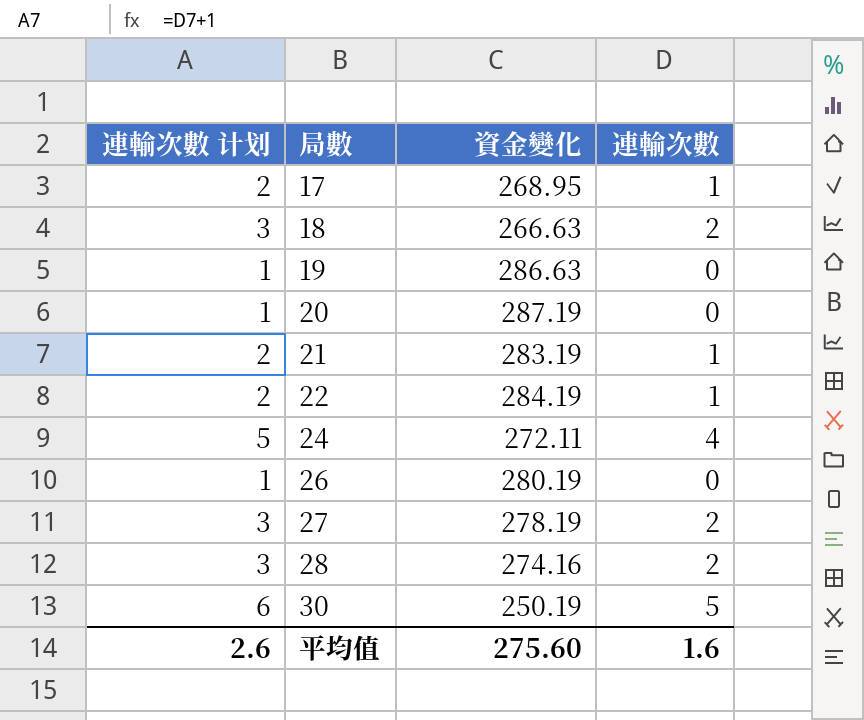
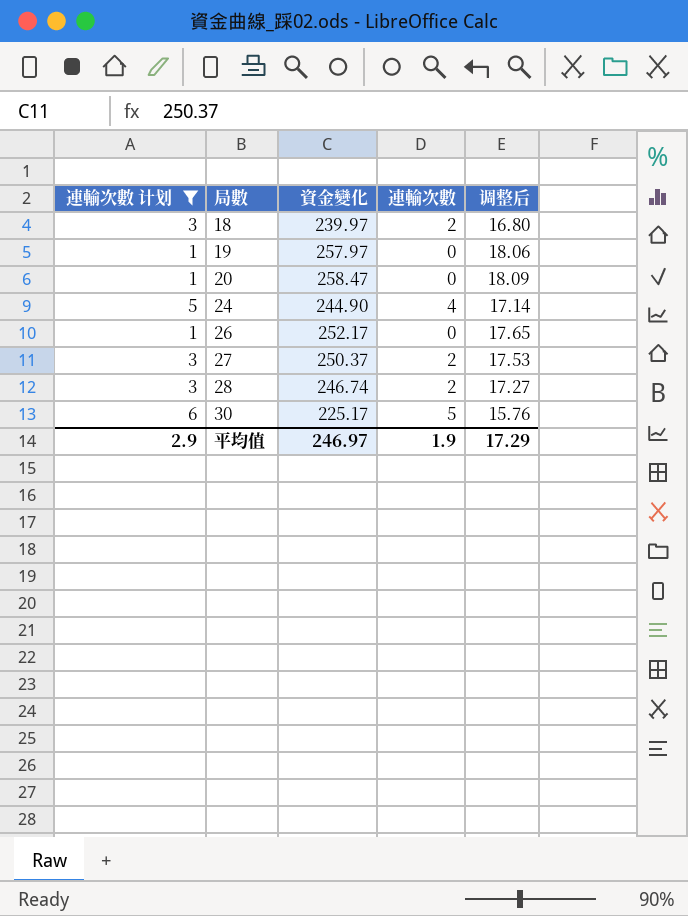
filter: none -> 連輸次數 计划 != 2
column 调整后 | formula: none -> [資金變化] * 0.07
18 | 資金變化: 266.63 -> 239.97
19 | 資金變化: 286.63 -> 257.97
20 | 資金變化: 287.19 -> 258.47
24 | 資金變化: 272.11 -> 244.90
26 | 資金變化: 280.19 -> 252.17
27 | 資金變化: 278.19 -> 250.37
28 | 資金變化: 274.16 -> 246.74
30 | 資金變化: 250.19 -> 225.17
平均值 | 連輸次數 计划: 2.6 -> 2.9
平均值 | 資金變化: 275.60 -> 246.97
平均值 | 連輸次數: 1.6 -> 1.9

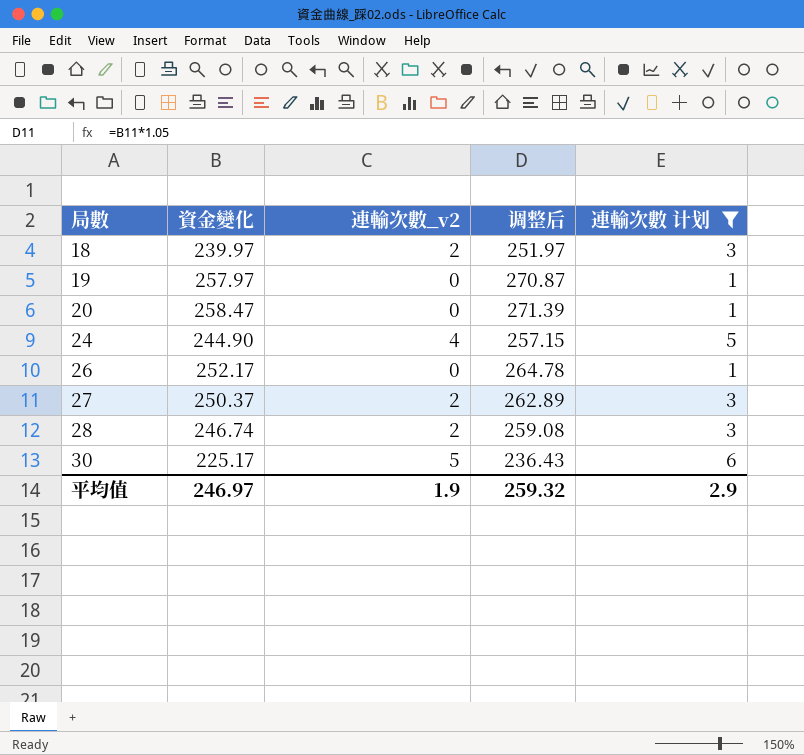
column name: 連輸次數 -> 連輸次數_v2
column 调整后 | formula: [資金變化] * 0.07 -> [資金變化] * 1.05
column 連輸次數 计划 | position: 1 -> 5
平均值 | 调整后: 17.29 -> 259.32

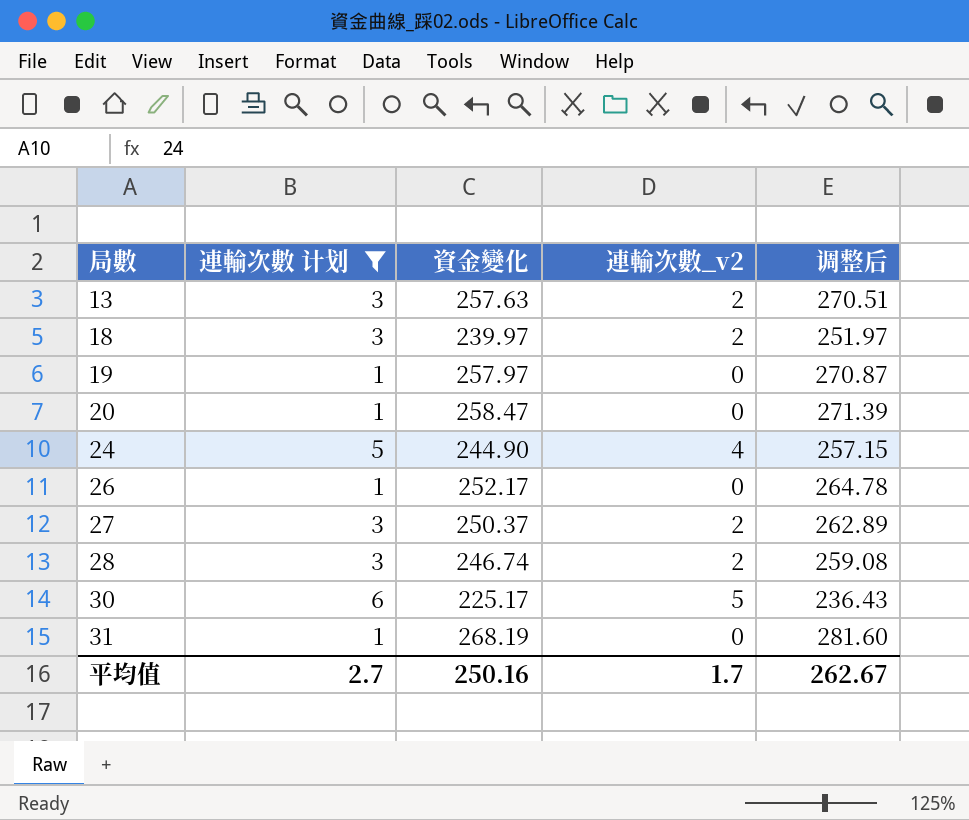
column 連輸次數 计划 | position: 5 -> 2
row 13: none -> 3 | 257.63 | 2 | 270.51
row 31: none -> 1 | 268.19 | 0 | 281.60
平均值 | 連輸次數 计划: 2.9 -> 2.7
平均值 | 資金變化: 246.97 -> 250.16
平均值 | 連輸次數_v2: 1.9 -> 1.7
平均值 | 调整后: 259.32 -> 262.67

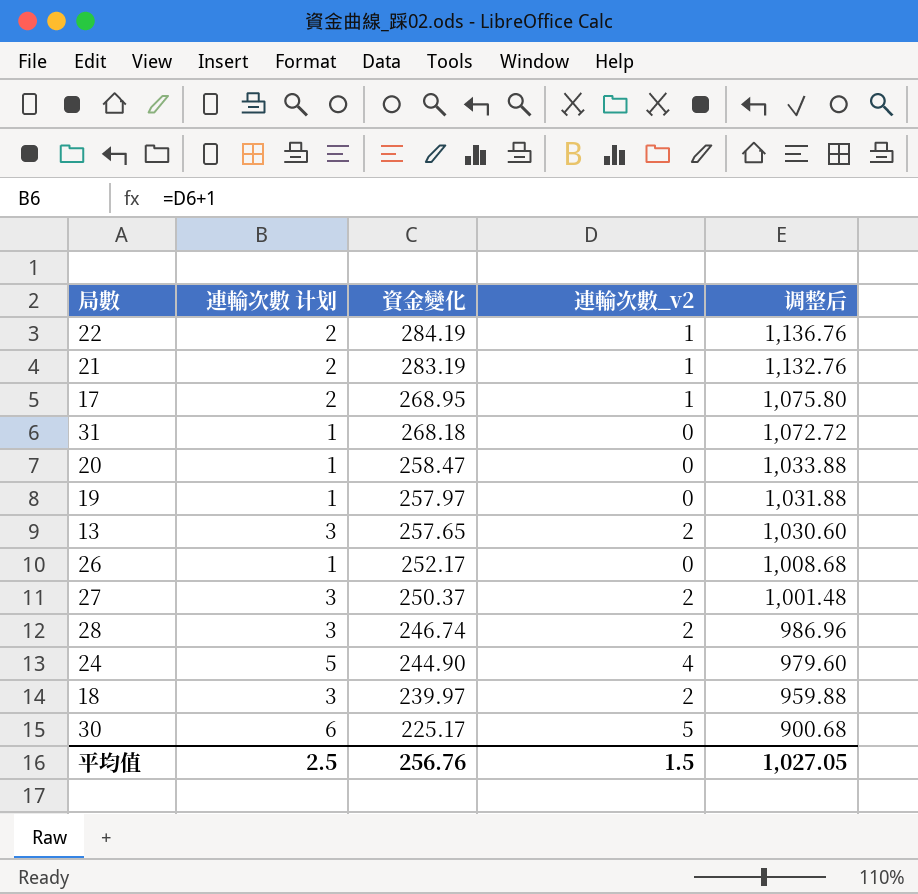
filter: 連輸次數 计划 != 2 -> none
row order: 局數 ascending -> 資金變化 descending
column 调整后 | formula: [資金變化] * 1.05 -> [資金變化] * 4
31 | 資金變化: 268.19 -> 268.18
13 | 資金變化: 257.63 -> 257.65
平均值 | 連輸次數 计划: 2.7 -> 2.5
平均值 | 資金變化: 250.16 -> 256.76
平均值 | 連輸次數_v2: 1.7 -> 1.5
平均值 | 调整后: 262.67 -> 1,027.05

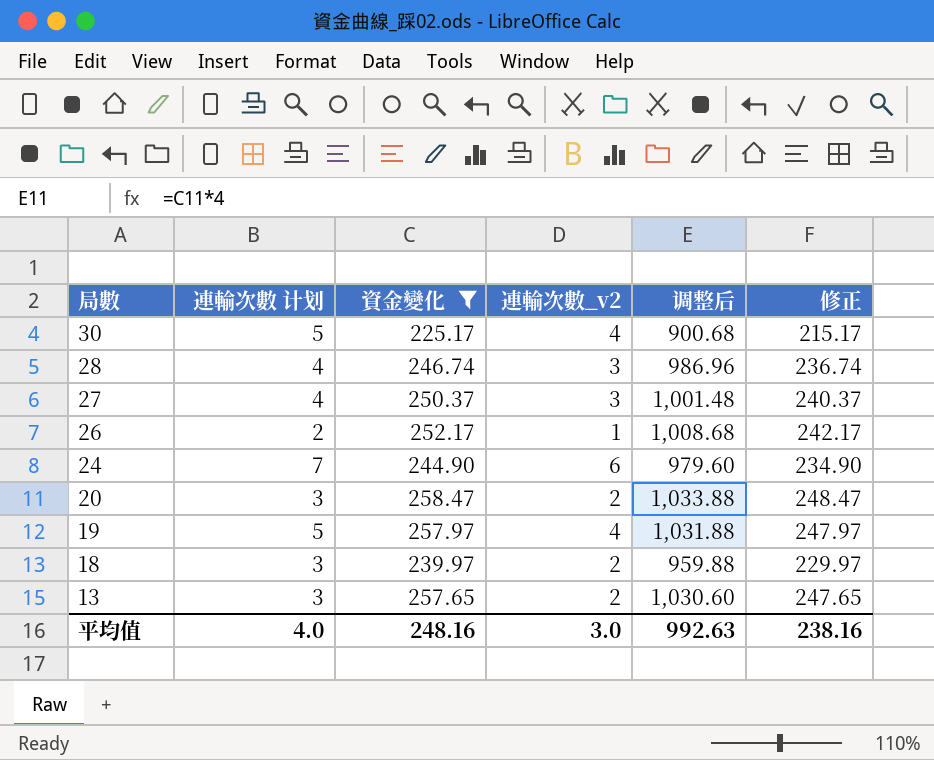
filter: none -> 資金變化 <= 258.47
row order: 資金變化 descending -> 局數 descending
column 修正 | formula: none -> [資金變化] - 10
30 | 連輸次數 计划: 6 -> 5
30 | 連輸次數_v2: 5 -> 4
28 | 連輸次數 计划: 3 -> 4
28 | 連輸次數_v2: 2 -> 3
27 | 連輸次數 计划: 3 -> 4
27 | 連輸次數_v2: 2 -> 3
26 | 連輸次數 计划: 1 -> 2
26 | 連輸次數_v2: 0 -> 1
24 | 連輸次數 计划: 5 -> 7
24 | 連輸次數_v2: 4 -> 6
20 | 連輸次數 计划: 1 -> 3
20 | 連輸次數_v2: 0 -> 2
19 | 連輸次數 计划: 1 -> 5
19 | 連輸次數_v2: 0 -> 4
平均值 | 連輸次數 计划: 2.5 -> 4.0
平均值 | 資金變化: 256.76 -> 248.16
平均值 | 連輸次數_v2: 1.5 -> 3.0
平均值 | 调整后: 1,027.05 -> 992.63

